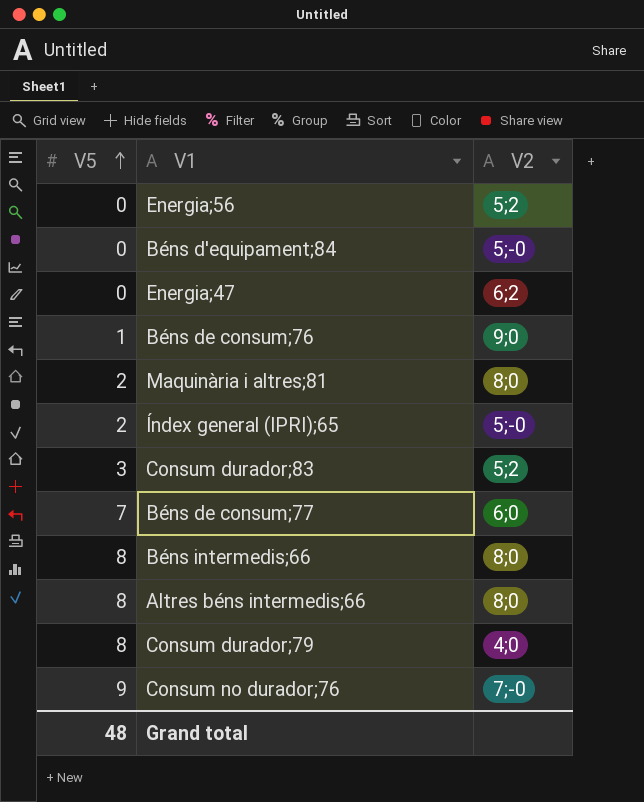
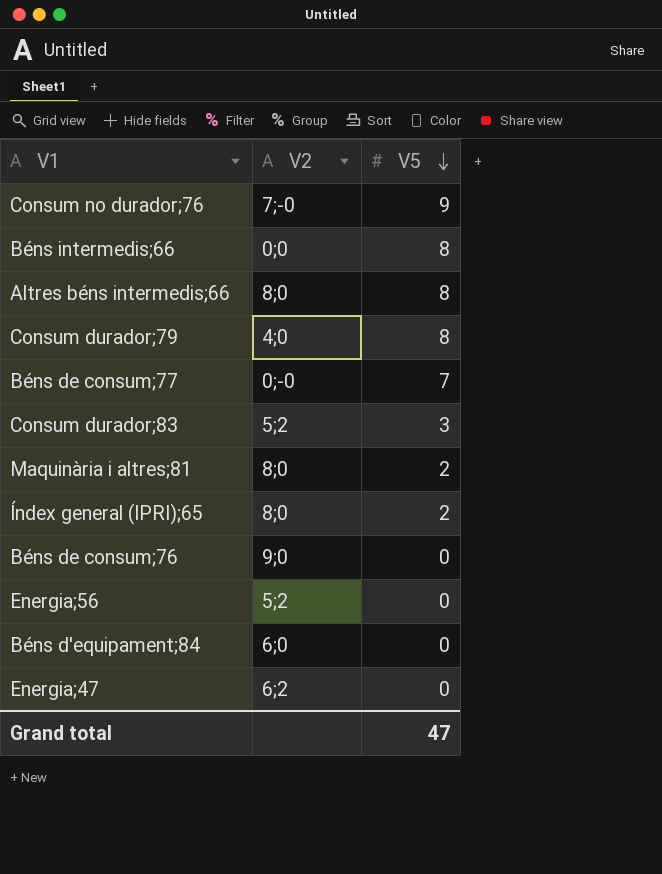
row order: V5 ascending -> V5 descending
column V5 | position: 1 -> 3
Béns intermedis;66 | V2: 8;0 -> 0;0
Béns de consum;77 | V2: 6;0 -> 0;-0
Índex general (IPRI);65 | V2: 5;-0 -> 8;0
Béns de consum;76 | V5: 1 -> 0
Béns d'equipament;84 | V2: 5;-0 -> 6;0
Grand total | V5: 48 -> 47

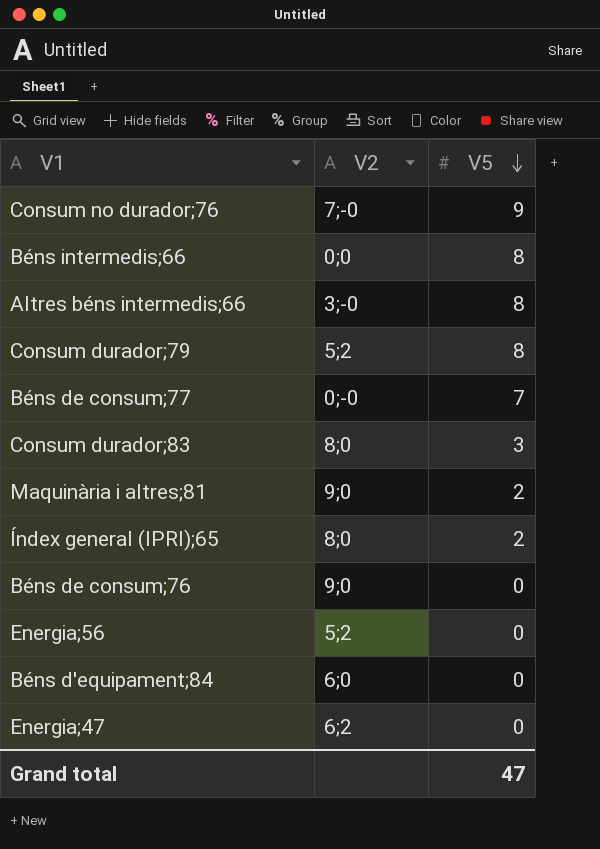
Altres béns intermedis;66 | V2: 8;0 -> 3;-0
Consum durador;79 | V2: 4;0 -> 5;2
Consum durador;83 | V2: 5;2 -> 8;0
Maquinària i altres;81 | V2: 8;0 -> 9;0

